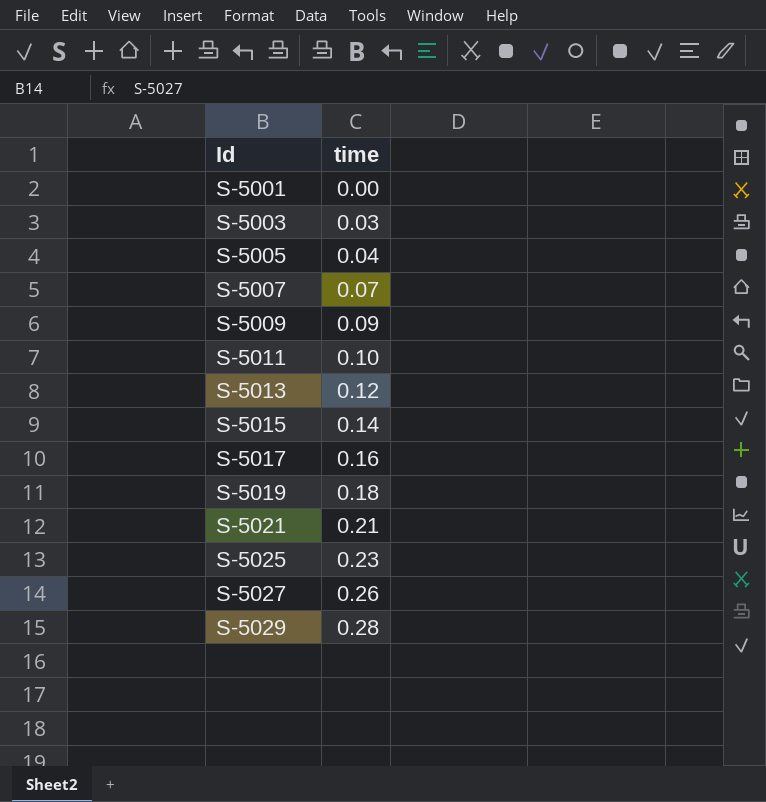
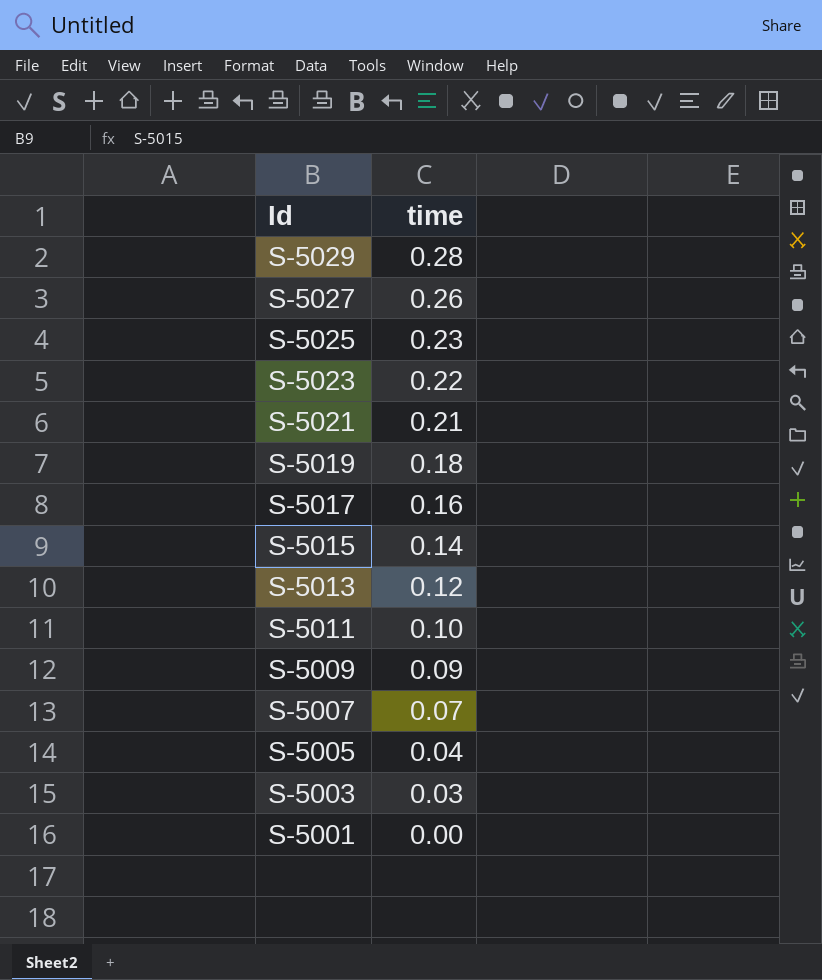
row order: Id ascending -> Id descending
row S-5023: none -> 0.22

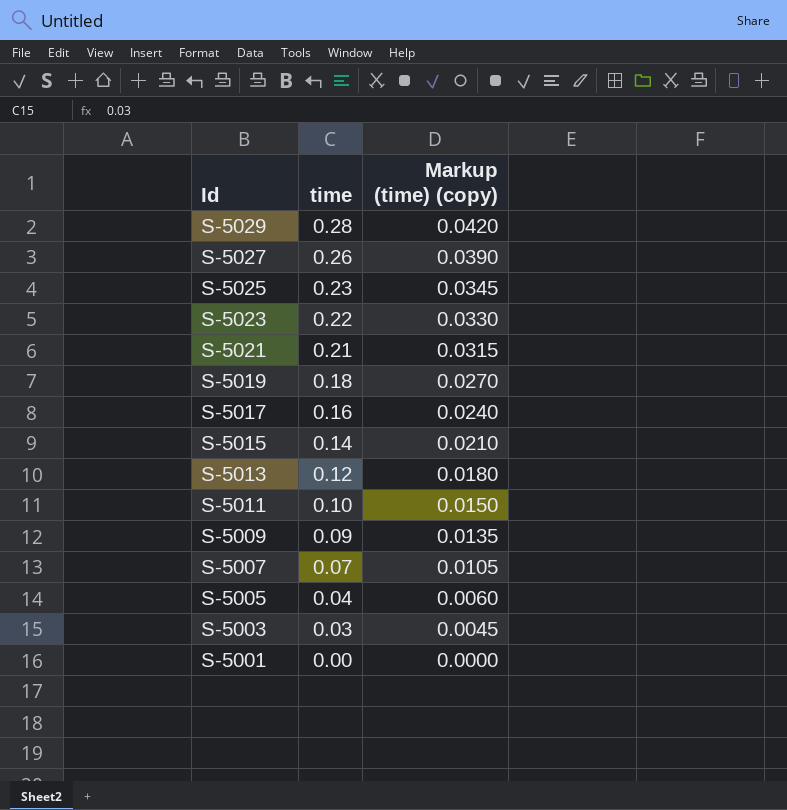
column Markup (time) (copy) | formula: none -> [time] * 0.15

